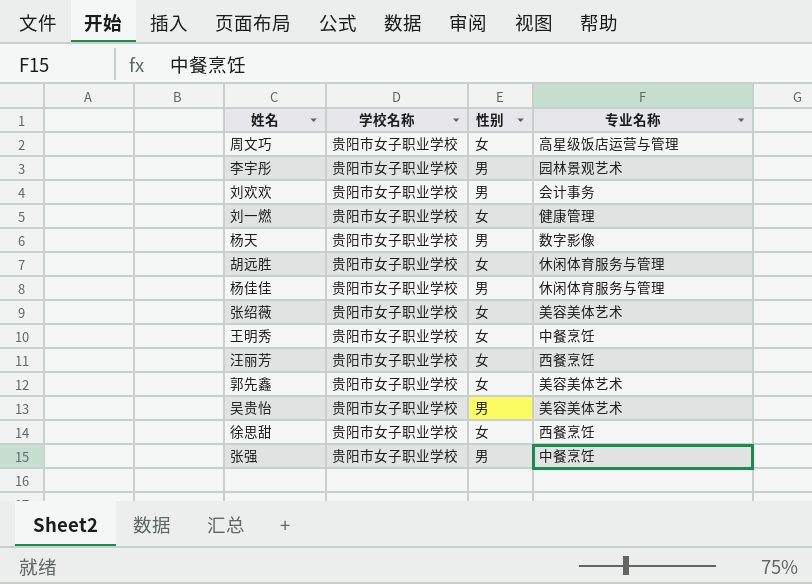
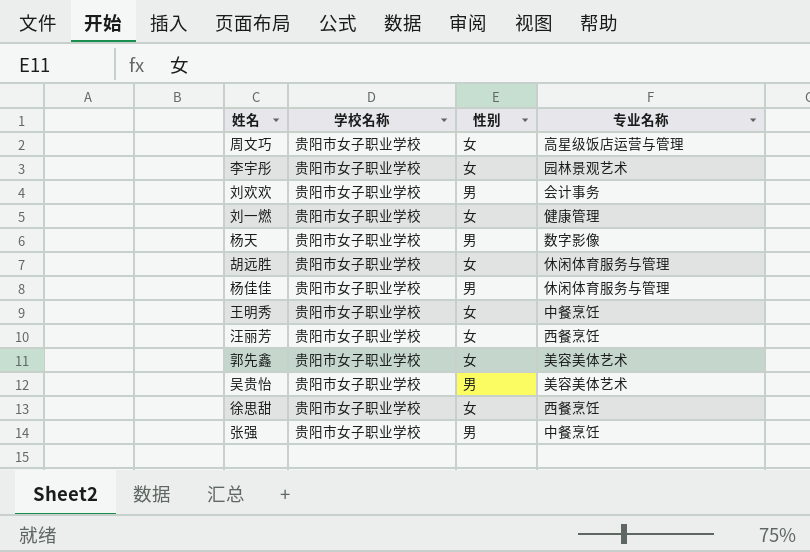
row 张绍薇: 贵阳市女子职业学校 | 女 | 美容美体艺术 -> none
李宇彤 | 性别: 男 -> 女

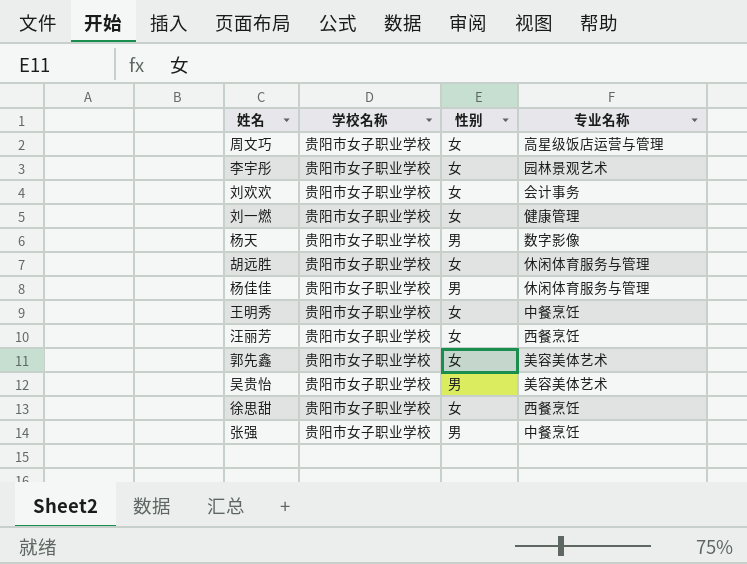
刘欢欢 | 性别: 男 -> 女

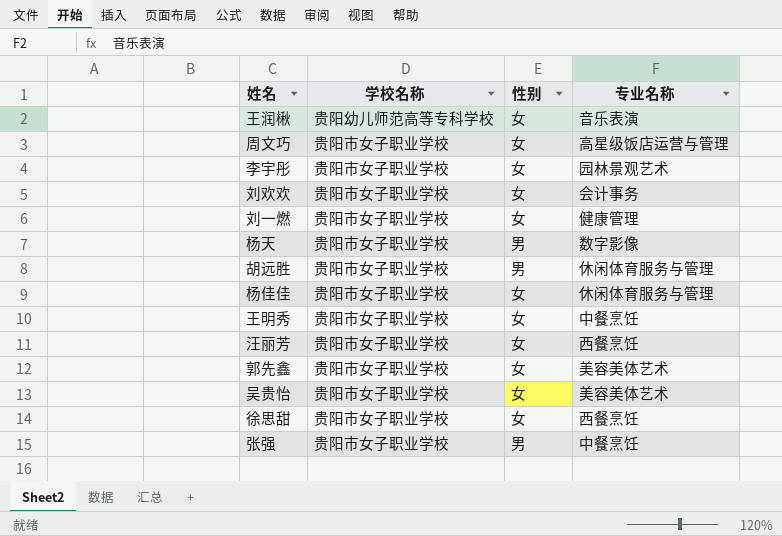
row 王润楸: none -> 贵阳幼儿师范高等专科学校 | 女 | 音乐表演
胡远胜 | 性别: 女 -> 男
杨佳佳 | 性别: 男 -> 女
吴贵怡 | 性别: 男 -> 女

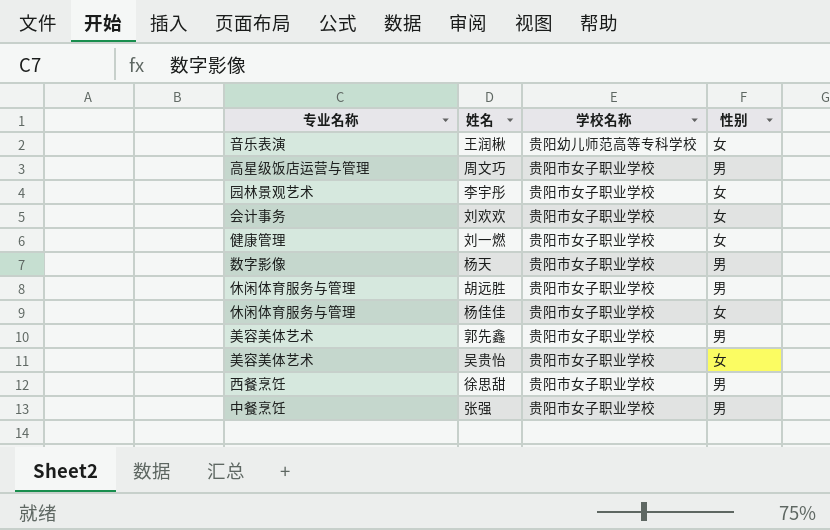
column 专业名称 | position: 4 -> 1
row 王明秀: 贵阳市女子职业学校 | 女 | 中餐烹饪 -> none
row 汪丽芳: 贵阳市女子职业学校 | 女 | 西餐烹饪 -> none
周文巧 | 性别: 女 -> 男
郭先鑫 | 性别: 女 -> 男
徐思甜 | 性别: 女 -> 男

